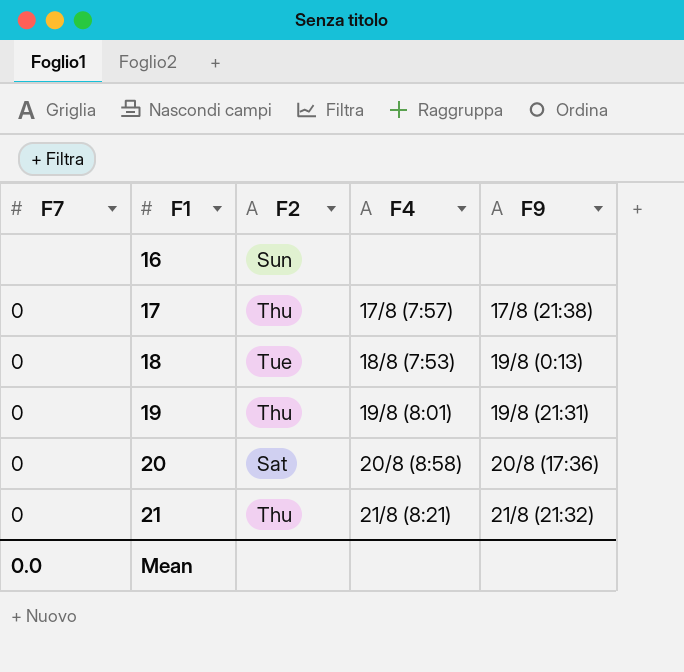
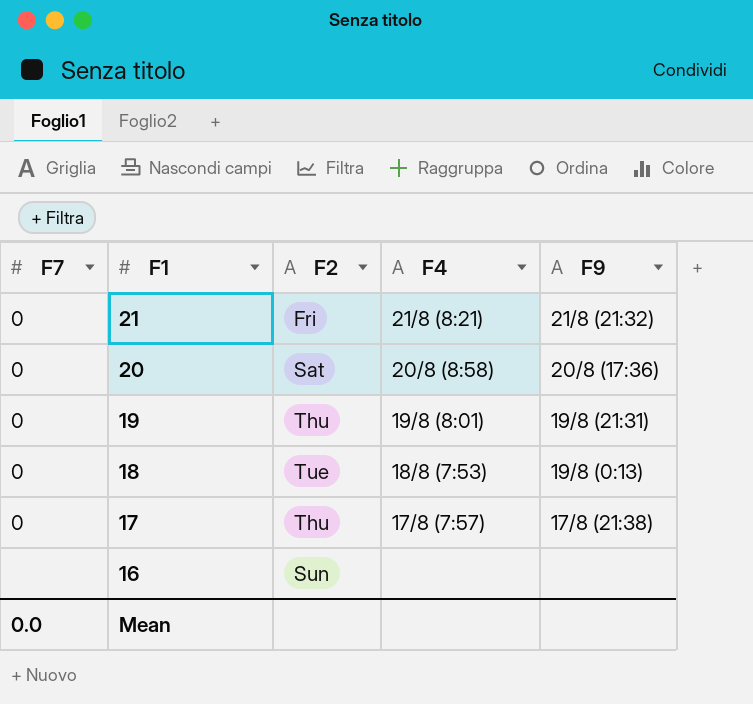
row order: F1 ascending -> F1 descending
21 | F2: Thu -> Fri

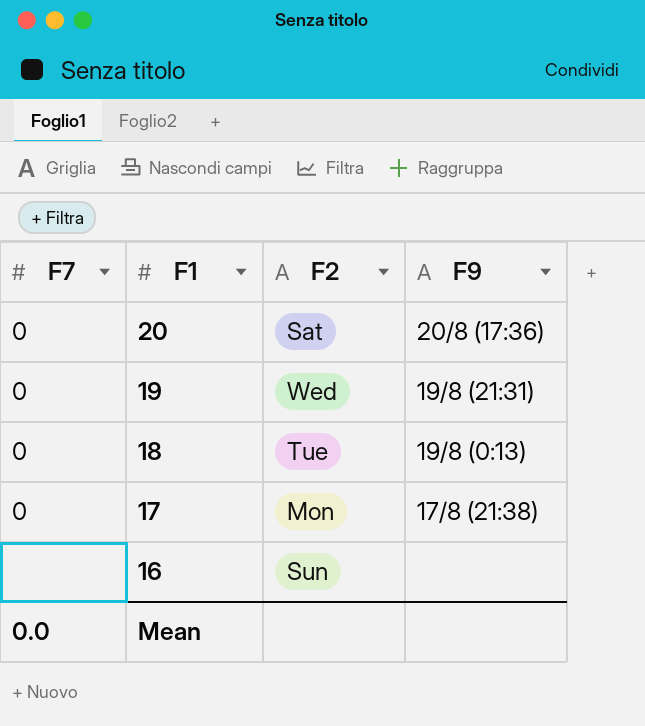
column F4 | position: 4 -> none
row 21: 0 | Fri | 21/8 (8:21) | 21/8 (21:32) -> none
19 | F2: Thu -> Wed
17 | F2: Thu -> Mon

